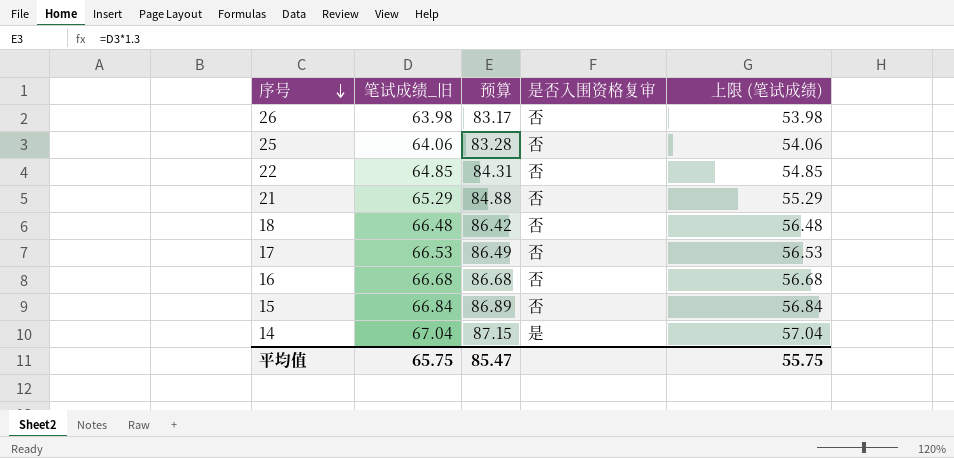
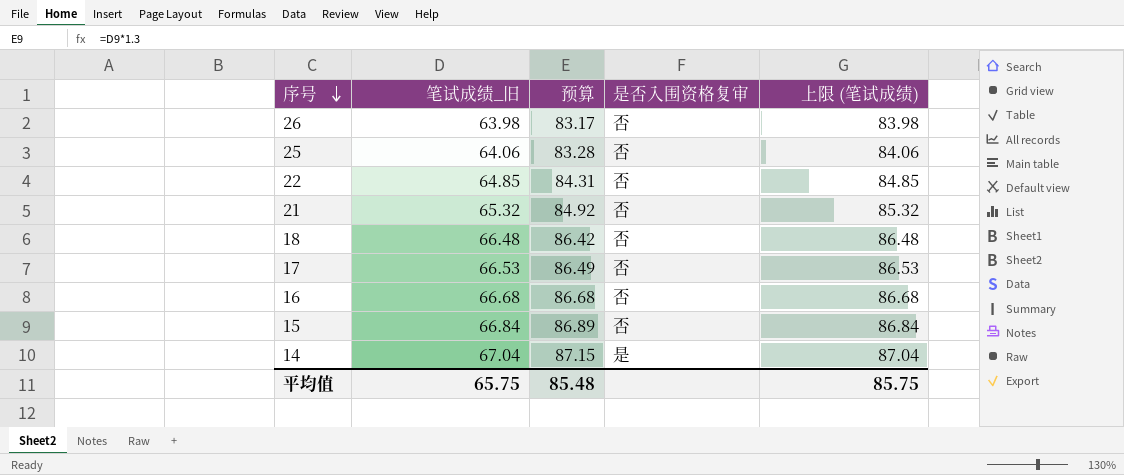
column 上限 (笔试成绩) | formula: [笔试成绩_旧] - 10 -> [笔试成绩_旧] + 20
21 | 笔试成绩_旧: 65.29 -> 65.32
21 | 预算: 84.88 -> 84.92
平均值 | 预算: 85.47 -> 85.48
平均值 | 上限 (笔试成绩): 55.75 -> 85.75

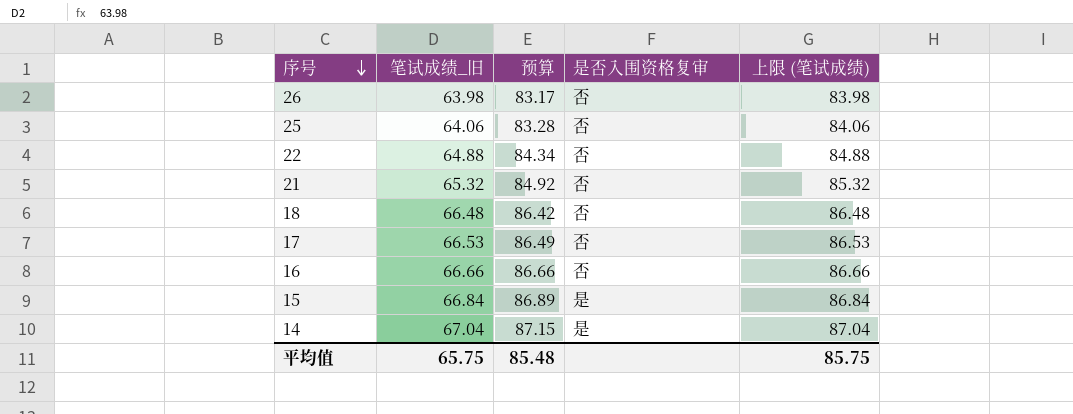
22 | 笔试成绩_旧: 64.85 -> 64.88
22 | 预算: 84.31 -> 84.34
22 | 上限 (笔试成绩): 84.85 -> 84.88
16 | 笔试成绩_旧: 66.68 -> 66.66
16 | 预算: 86.68 -> 86.66
16 | 上限 (笔试成绩): 86.68 -> 86.66
15 | 是否入围资格复审: 否 -> 是

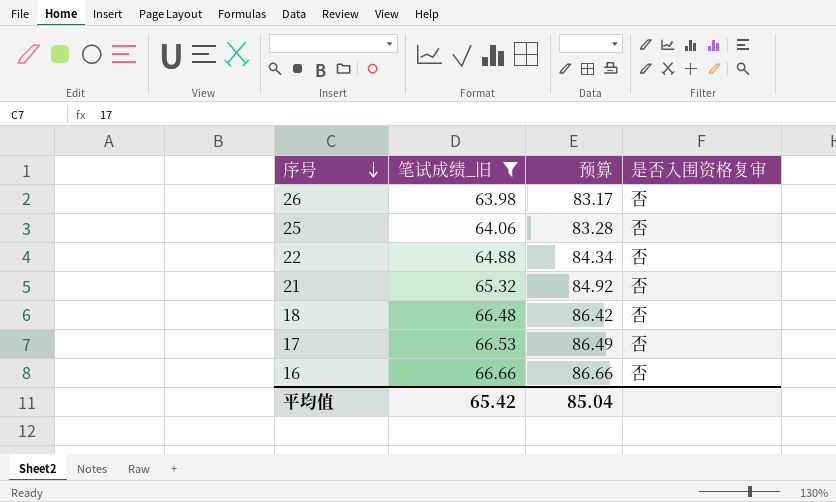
filter: none -> 笔试成绩_旧 <= 66.66
column 上限 (笔试成绩) | formula: [笔试成绩_旧] + 20 -> none
平均值 | 笔试成绩_旧: 65.75 -> 65.42
平均值 | 预算: 85.48 -> 85.04

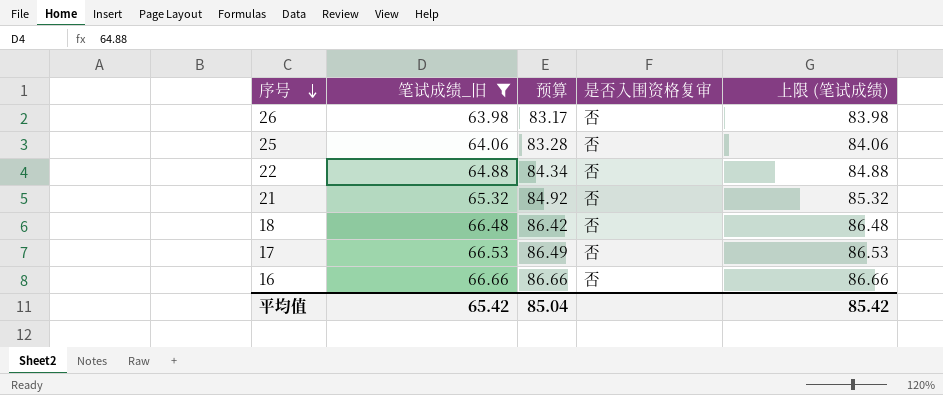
column 上限 (笔试成绩) | formula: none -> [笔试成绩_旧] + 20

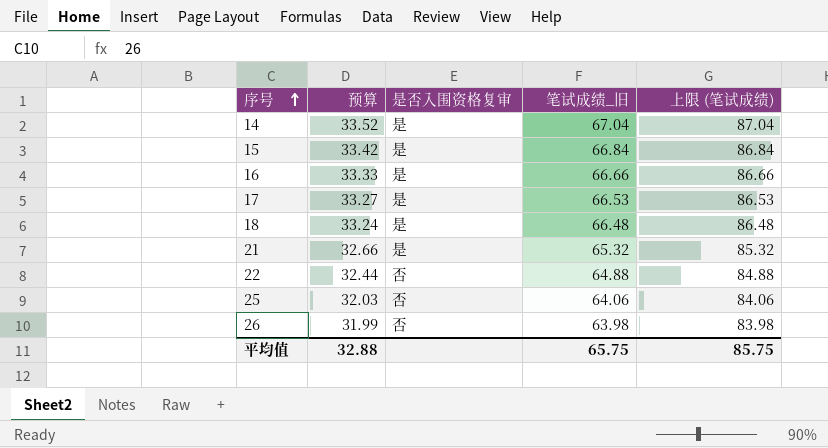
filter: 笔试成绩_旧 <= 66.66 -> none
row order: 序号 descending -> 序号 ascending
column 预算 | formula: [笔试成绩_旧] * 1.3 -> [笔试成绩_旧] * 0.5
column 笔试成绩_旧 | position: 2 -> 4
16 | 是否入围资格复审: 否 -> 是
17 | 是否入围资格复审: 否 -> 是
18 | 是否入围资格复审: 否 -> 是
21 | 是否入围资格复审: 否 -> 是
平均值 | 预算: 85.04 -> 32.88
平均值 | 笔试成绩_旧: 65.42 -> 65.75
平均值 | 上限 (笔试成绩): 85.42 -> 85.75

